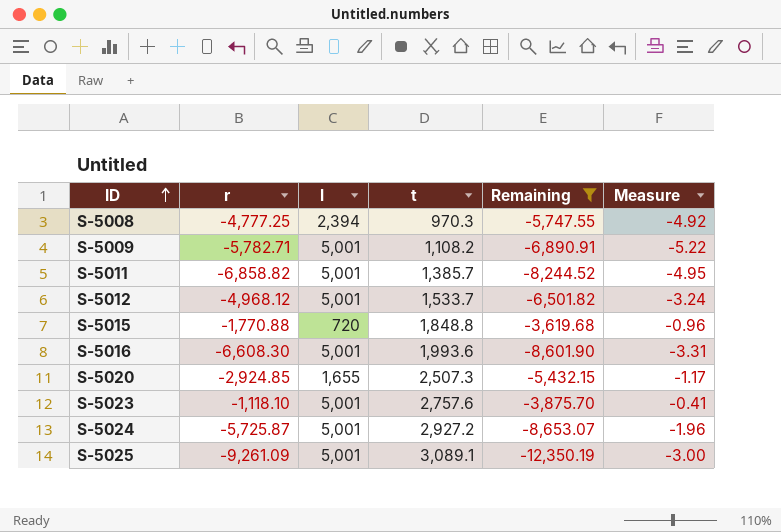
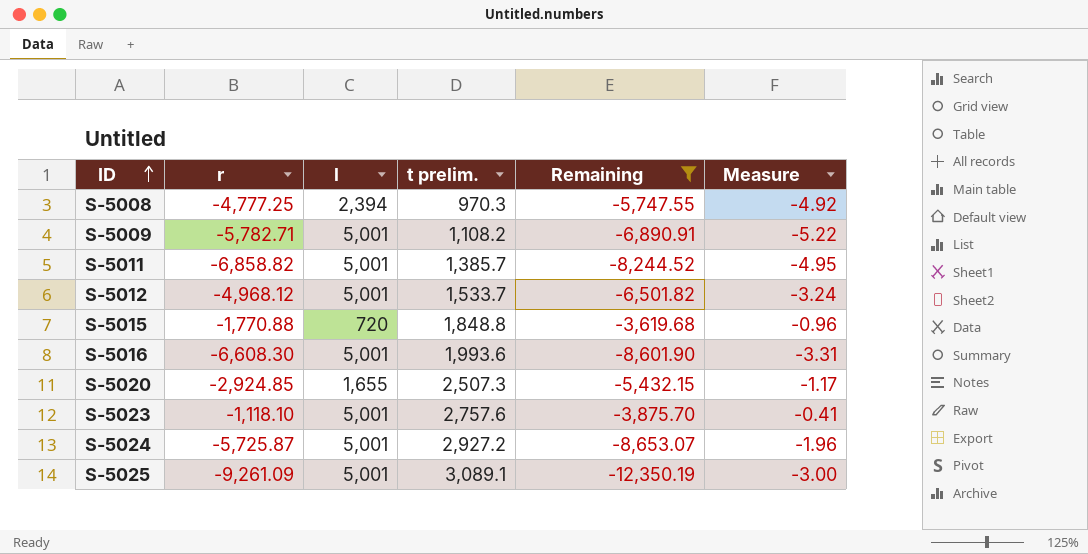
column name: t -> t prelim.

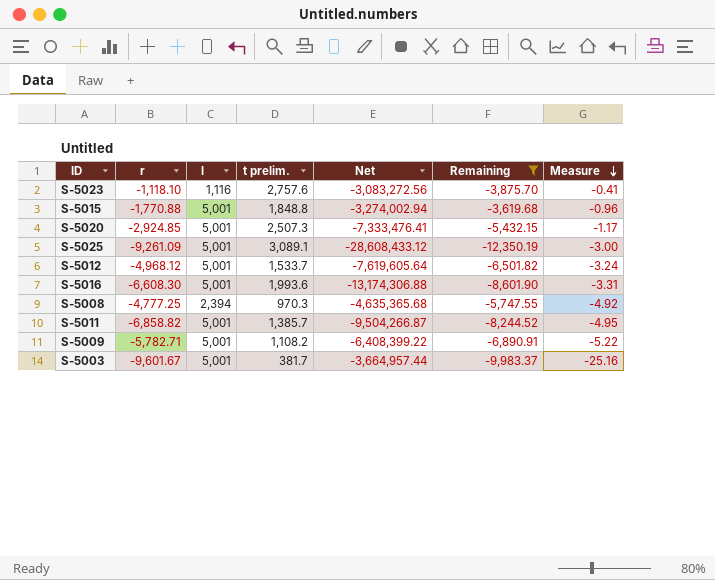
row order: ID ascending -> Measure descending
column Net | formula: none -> [r] * [t prelim.]
row S-5024: -5,725.87 | 5,001 | 2,927.2 | -8,653.07 | -1.96 -> none
S-5023 | l: 5,001 -> 1,116
S-5015 | l: 720 -> 5,001
S-5020 | l: 1,655 -> 5,001
row S-5003: none -> -9,601.67 | 5,001 | 381.7 | -3,664,957.44 | -9,983.37 | -25.16

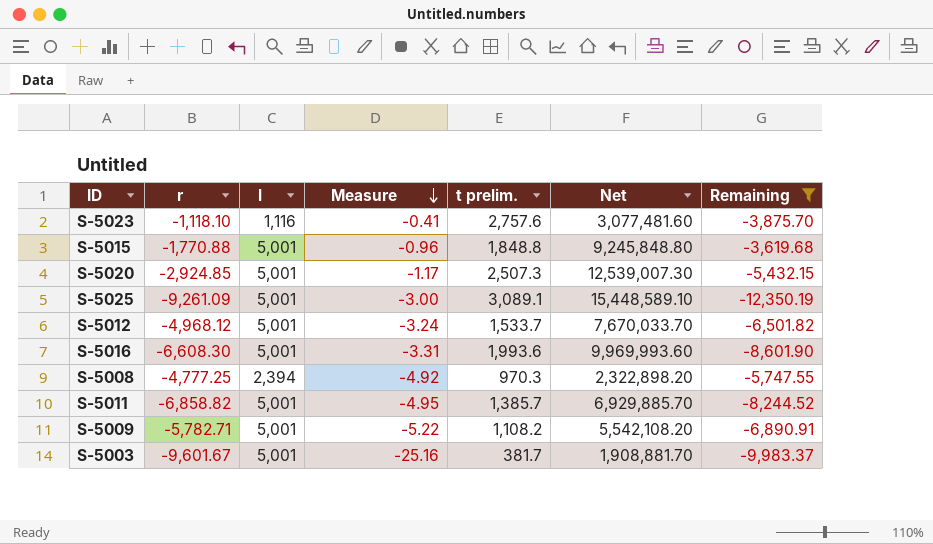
column Measure | position: 7 -> 4
column Net | formula: [r] * [t prelim.] -> [l] * [t prelim.]

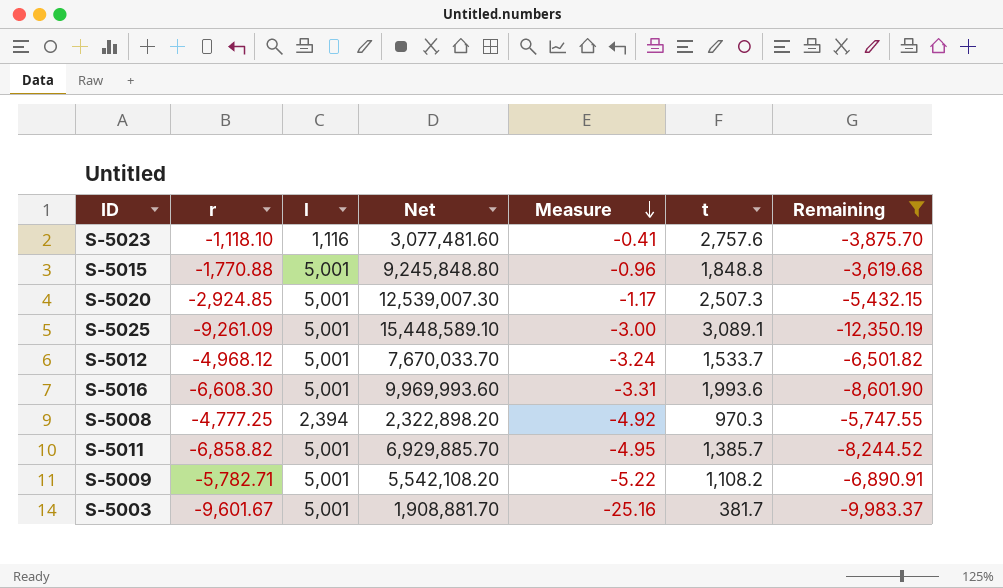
column Net | position: 6 -> 4
column name: t prelim. -> t

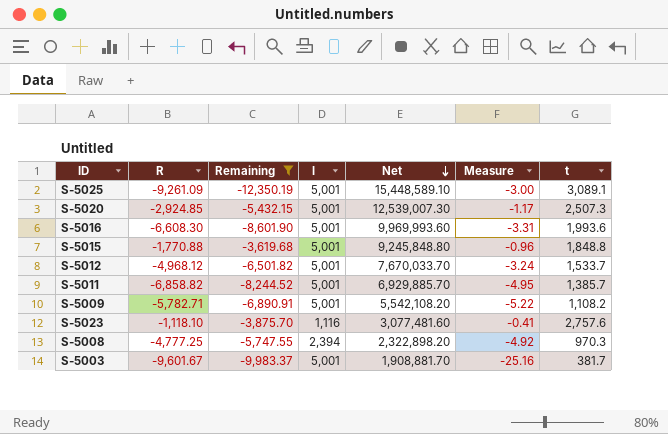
row order: Measure descending -> Net descending
column name: r -> R
column Remaining | position: 7 -> 3

